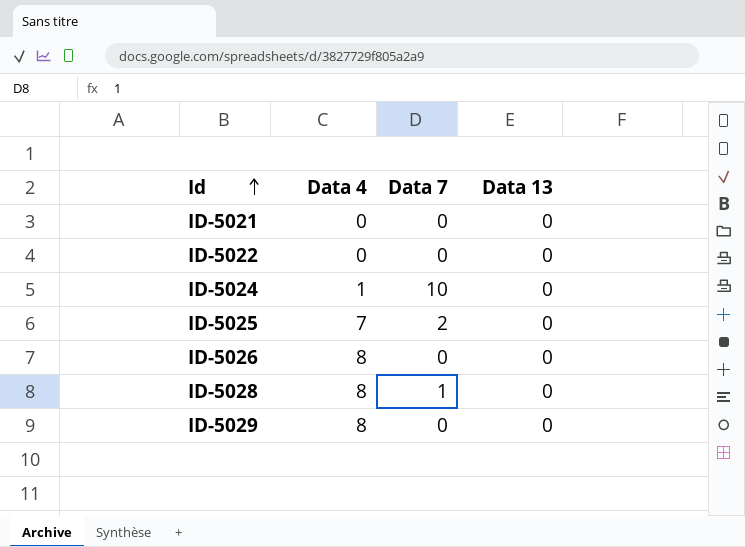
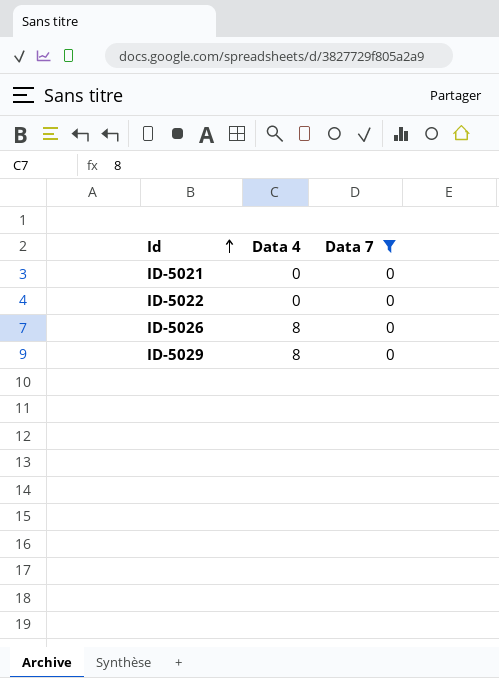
filter: none -> Data 7 = 0
column Data 13 | position: 4 -> none

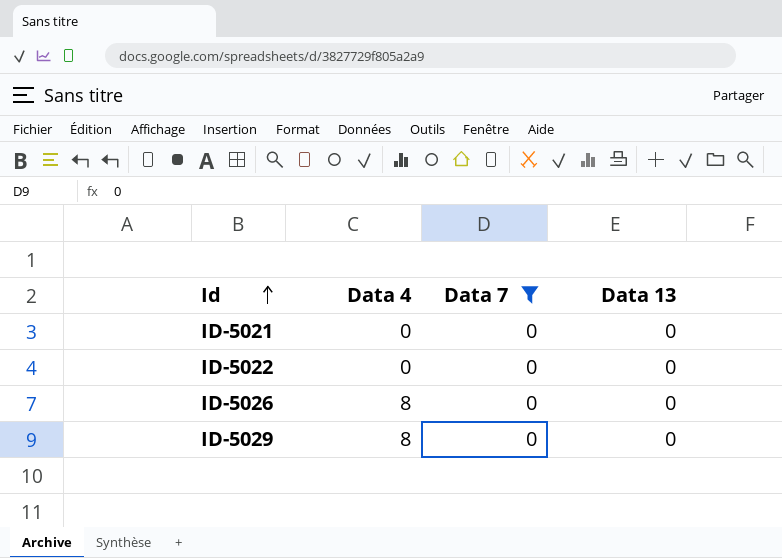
column Data 13 | position: none -> 4

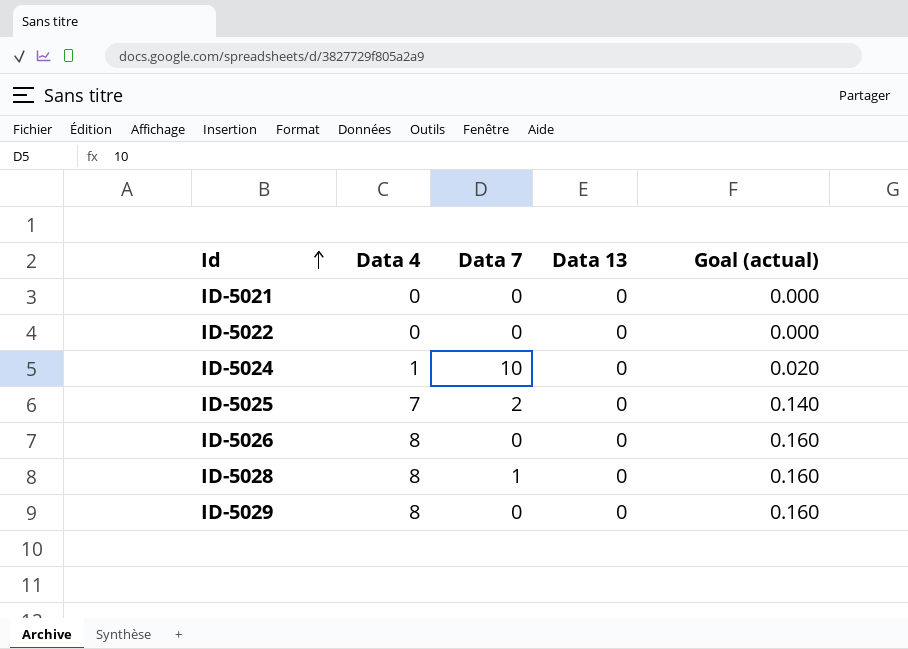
filter: Data 7 = 0 -> none
column Goal (actual) | formula: none -> [Data 4] * 0.02

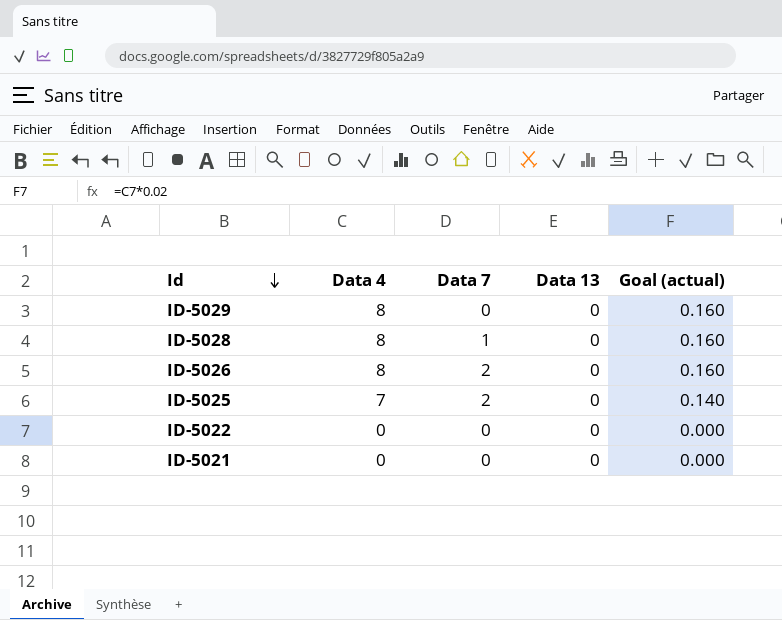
row order: Id ascending -> Id descending
row ID-5024: 1 | 10 | 0 | 0.020 -> none
ID-5026 | Data 7: 0 -> 2

